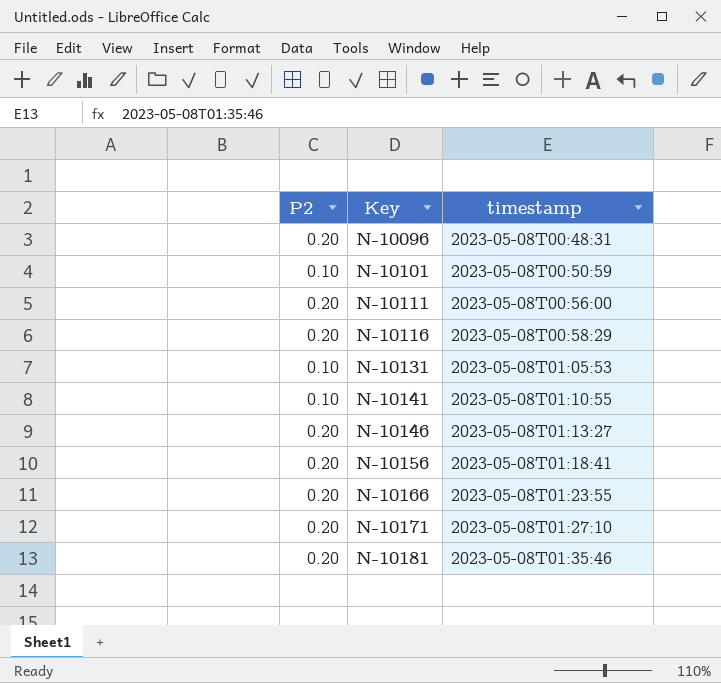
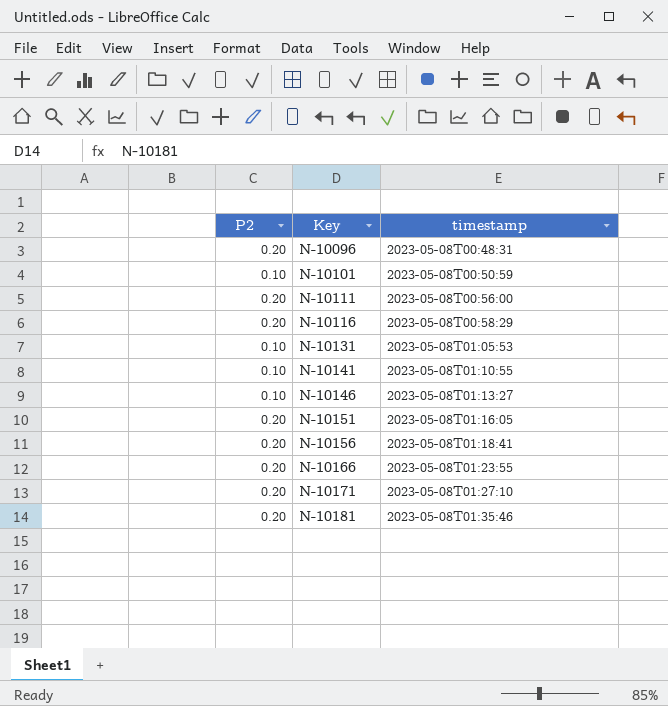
N-10146 | P2: 0.20 -> 0.10
row N-10151: none -> 0.20 | 2023-05-08T01:16:05

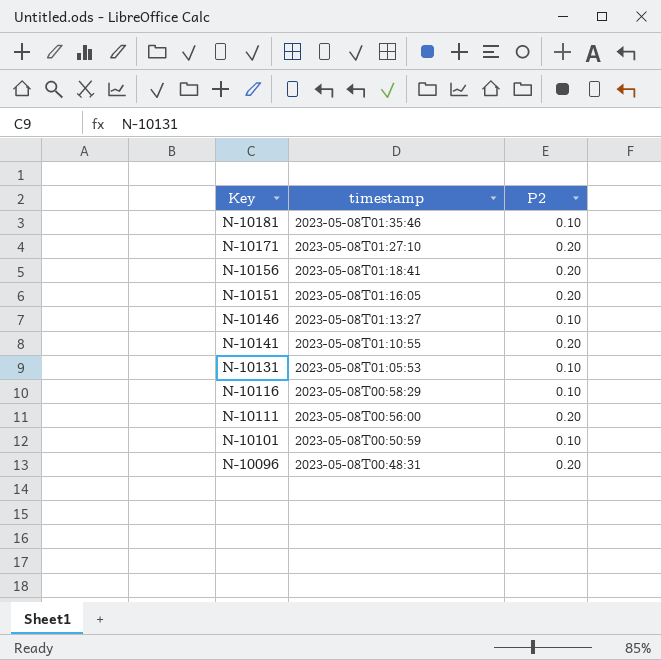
row order: Key ascending -> Key descending
column P2 | position: 1 -> 3
row N-10166: 0.20 | 2023-05-08T01:23:55 -> none
N-10181 | P2: 0.20 -> 0.10
N-10141 | P2: 0.10 -> 0.20
N-10116 | P2: 0.20 -> 0.10

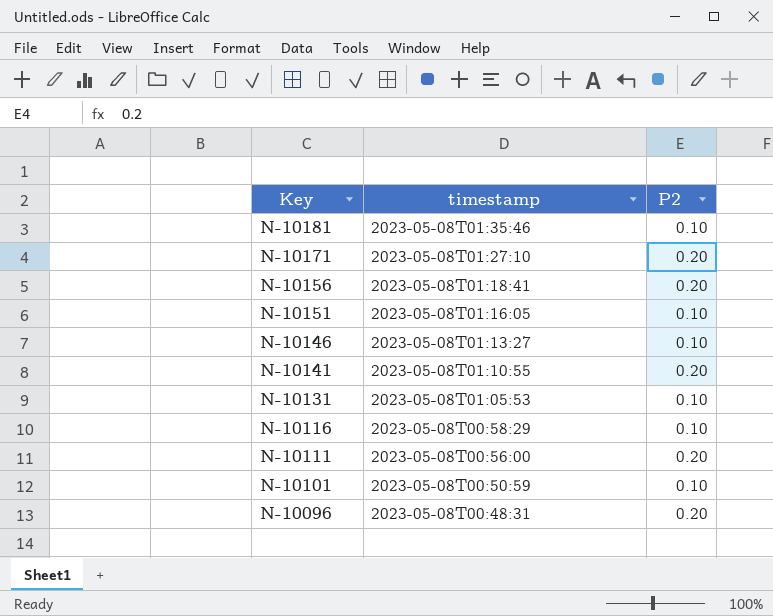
N-10151 | P2: 0.20 -> 0.10

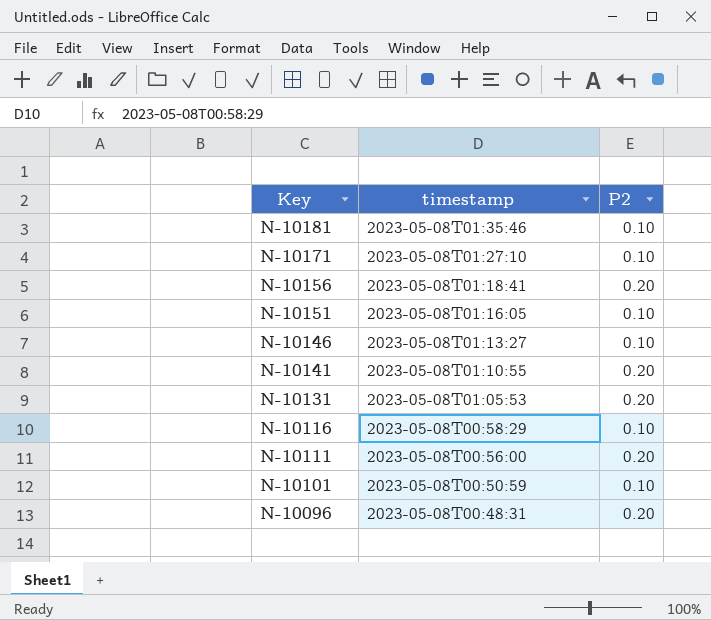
N-10171 | P2: 0.20 -> 0.10
N-10131 | P2: 0.10 -> 0.20

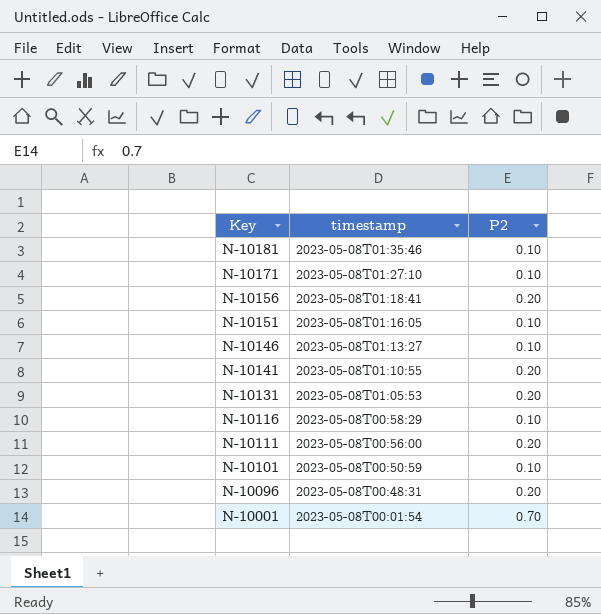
row N-10001: none -> 2023-05-08T00:01:54 | 0.70

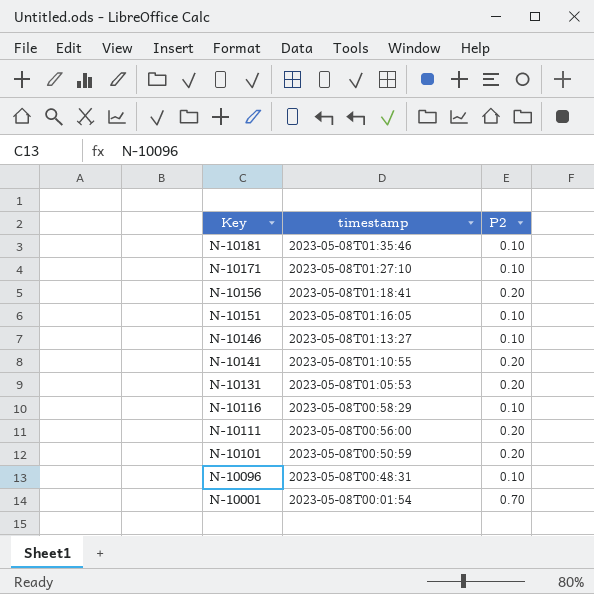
N-10101 | P2: 0.10 -> 0.20
N-10096 | P2: 0.20 -> 0.10

